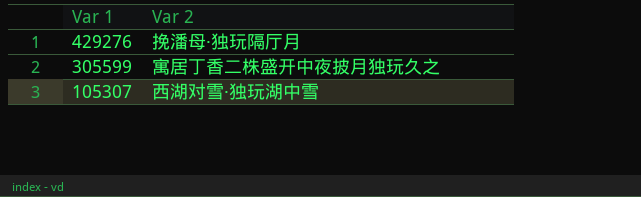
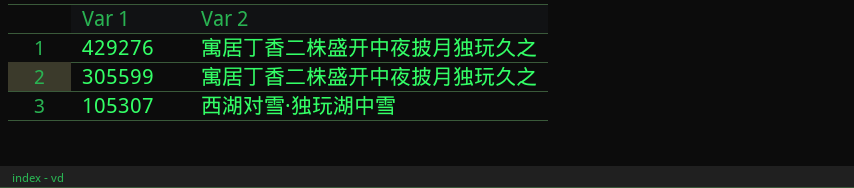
429276 | Var 2: 挽潘母·独玩隔厅月 -> 寓居丁香二株盛开中夜披月独玩久之

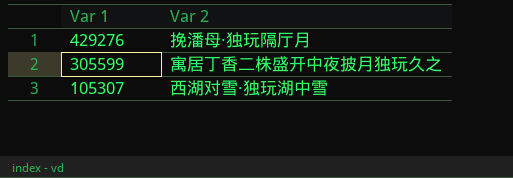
429276 | Var 2: 寓居丁香二株盛开中夜披月独玩久之 -> 挽潘母·独玩隔厅月

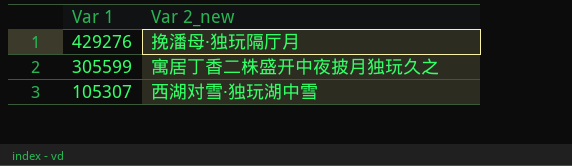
column name: Var 2 -> Var 2_new

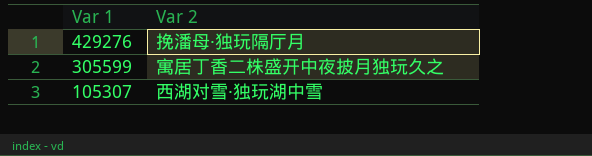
column name: Var 2_new -> Var 2

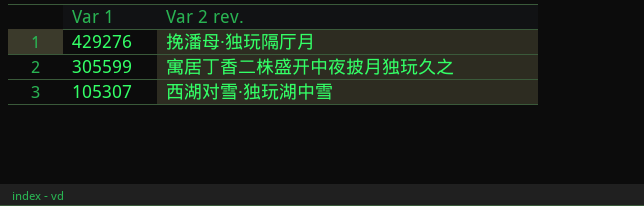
column name: Var 2 -> Var 2 rev.

